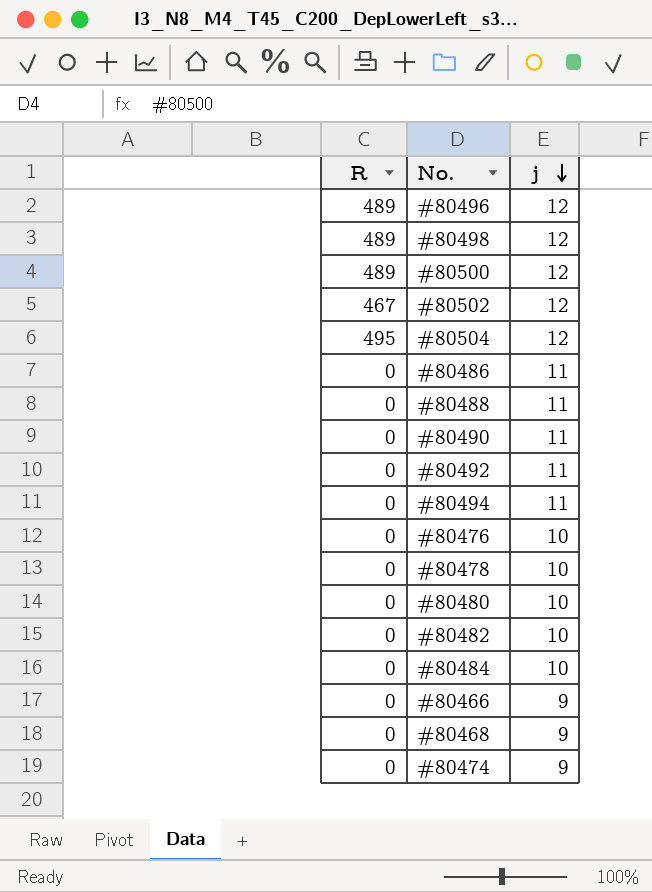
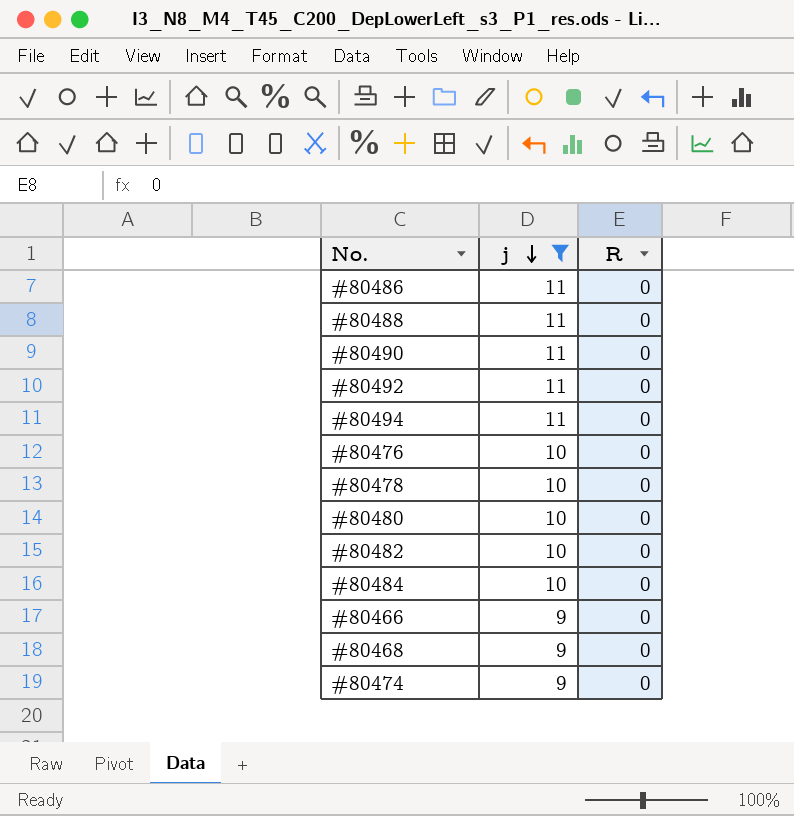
filter: none -> j != 12
column R | position: 1 -> 3

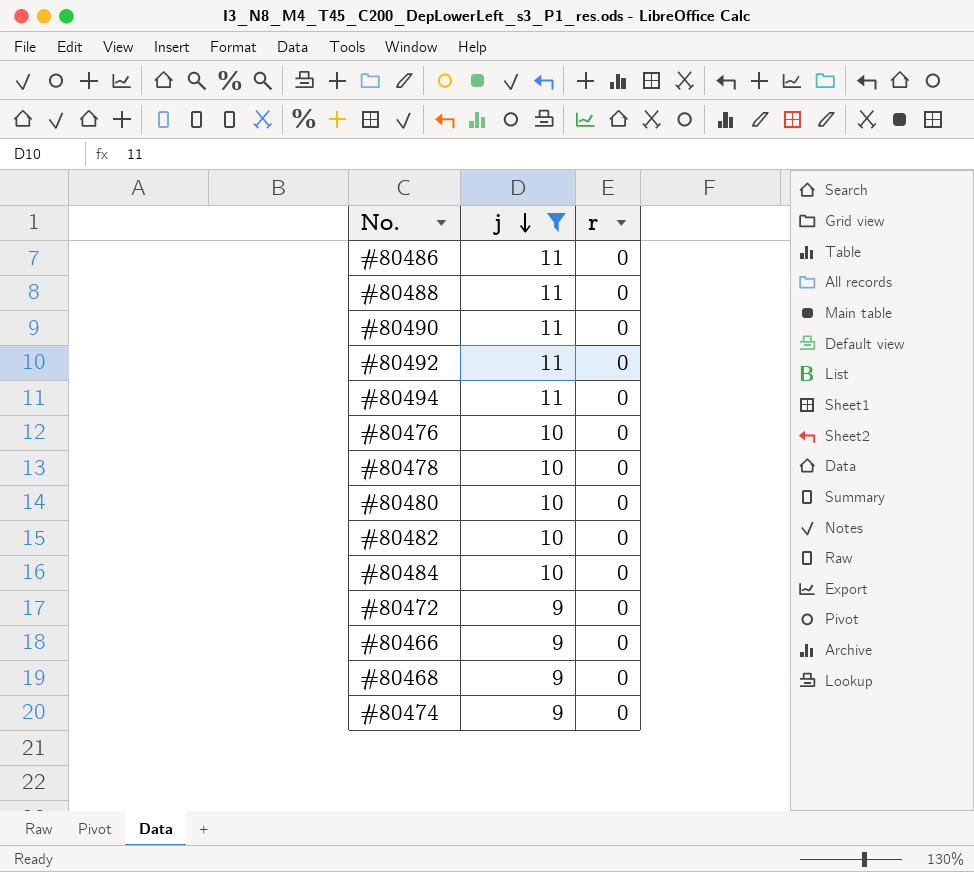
column name: R -> r
row #80472: none -> 9 | 0

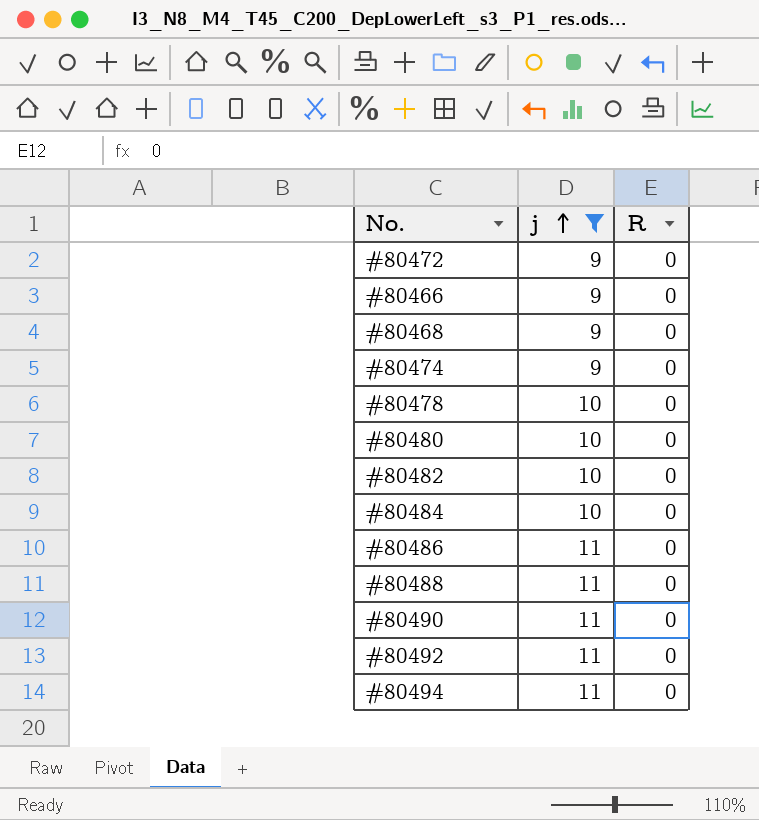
row order: j descending -> j ascending
column name: r -> R
row #80476: 10 | 0 -> none

